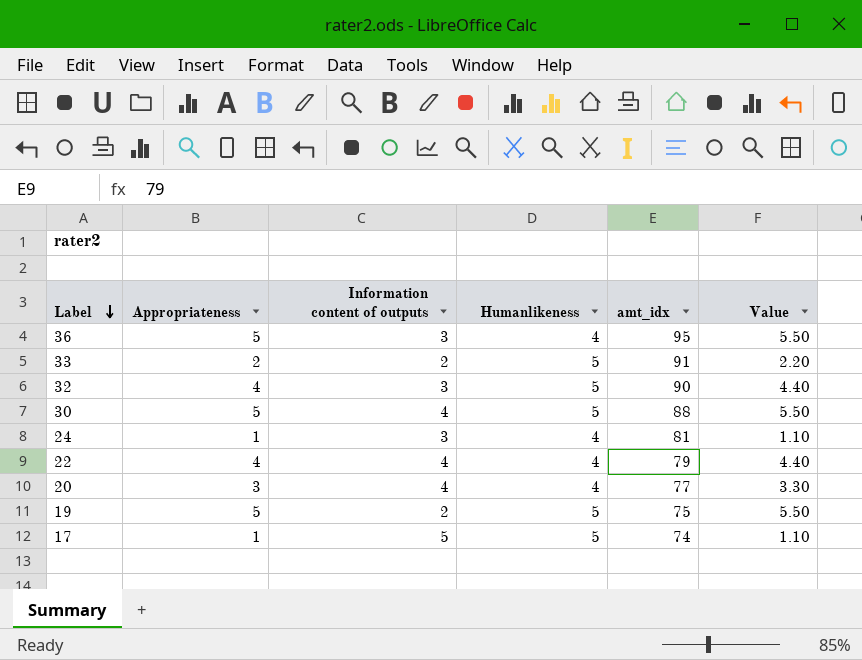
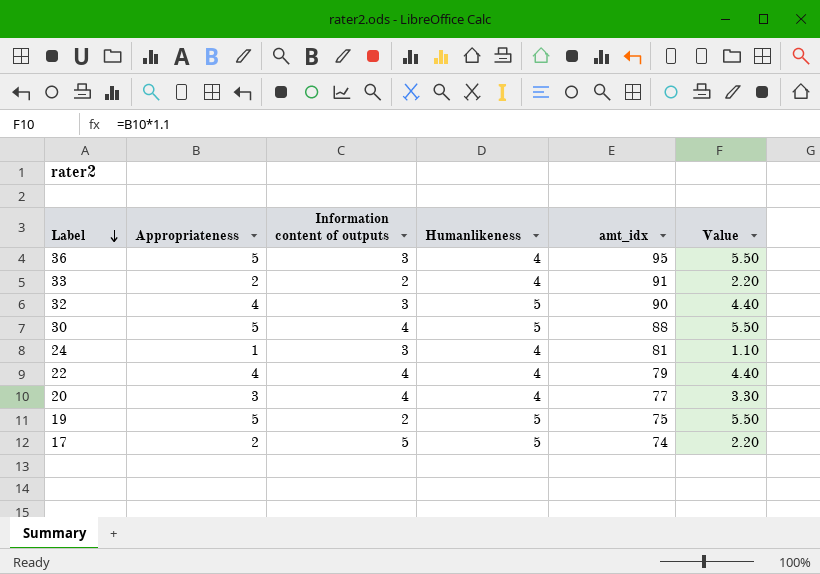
33 | Humanlikeness: 5 -> 4
17 | Appropriateness: 1 -> 2
17 | Value: 1.10 -> 2.20

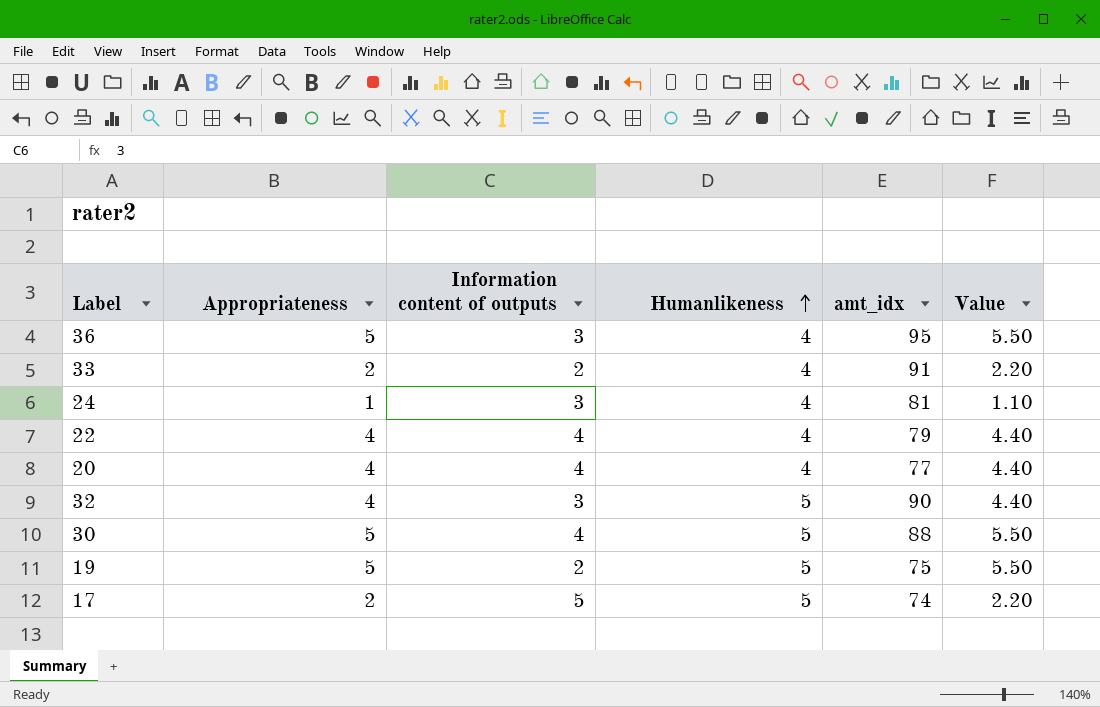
row order: Label descending -> Humanlikeness ascending
20 | Appropriateness: 3 -> 4
20 | Value: 3.30 -> 4.40

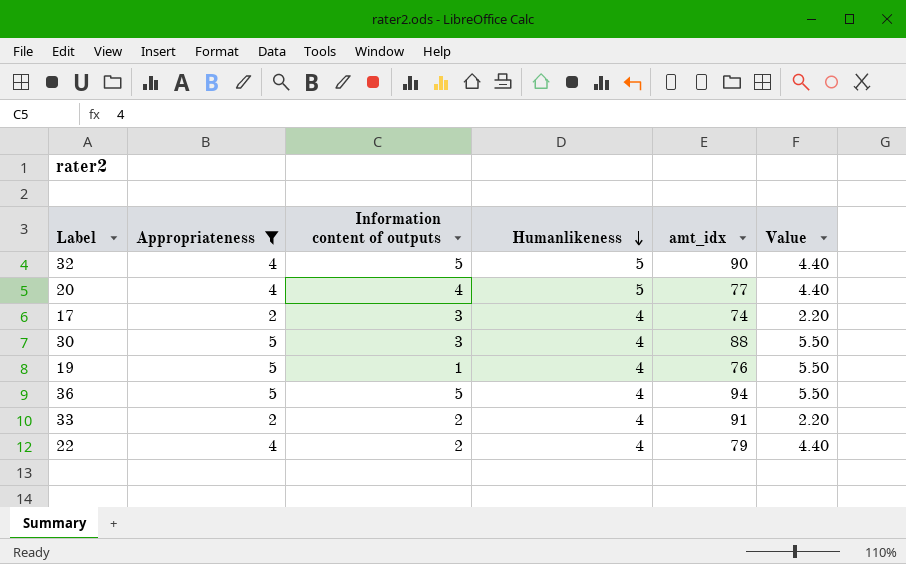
filter: none -> Appropriateness != 1
row order: Humanlikeness ascending -> Humanlikeness descending
32 | Information content of outputs: 3 -> 5
20 | Humanlikeness: 4 -> 5
17 | Information content of outputs: 5 -> 3
17 | Humanlikeness: 5 -> 4
30 | Information content of outputs: 4 -> 3
30 | Humanlikeness: 5 -> 4
19 | Information content of outputs: 2 -> 1
19 | Humanlikeness: 5 -> 4
19 | amt_idx: 75 -> 76
36 | Information content of outputs: 3 -> 5
36 | amt_idx: 95 -> 94
22 | Information content of outputs: 4 -> 2

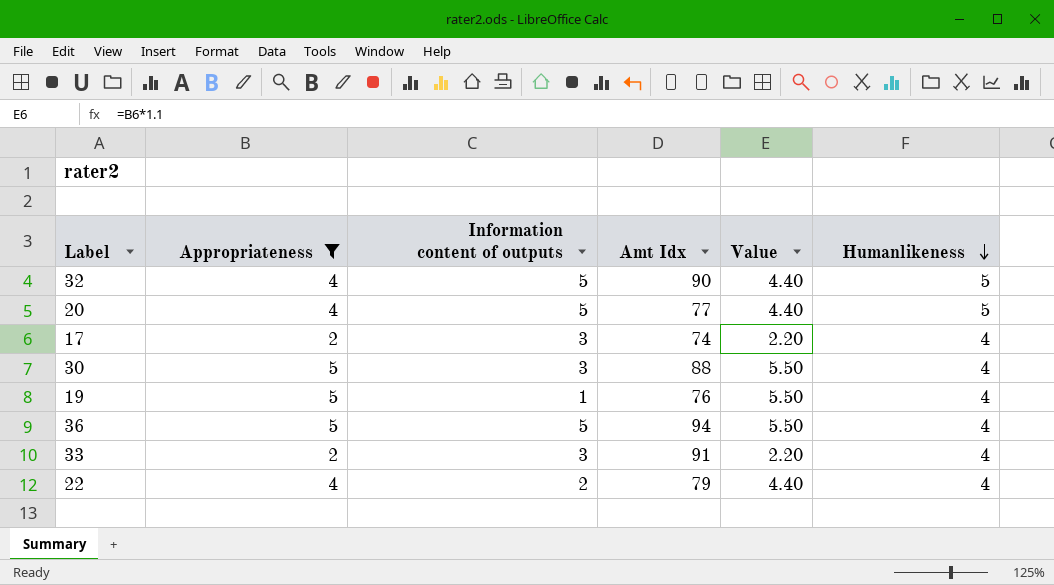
column name: amt_idx -> Amt Idx
column Humanlikeness | position: 4 -> 6
20 | Information content of outputs: 4 -> 5
33 | Information content of outputs: 2 -> 3

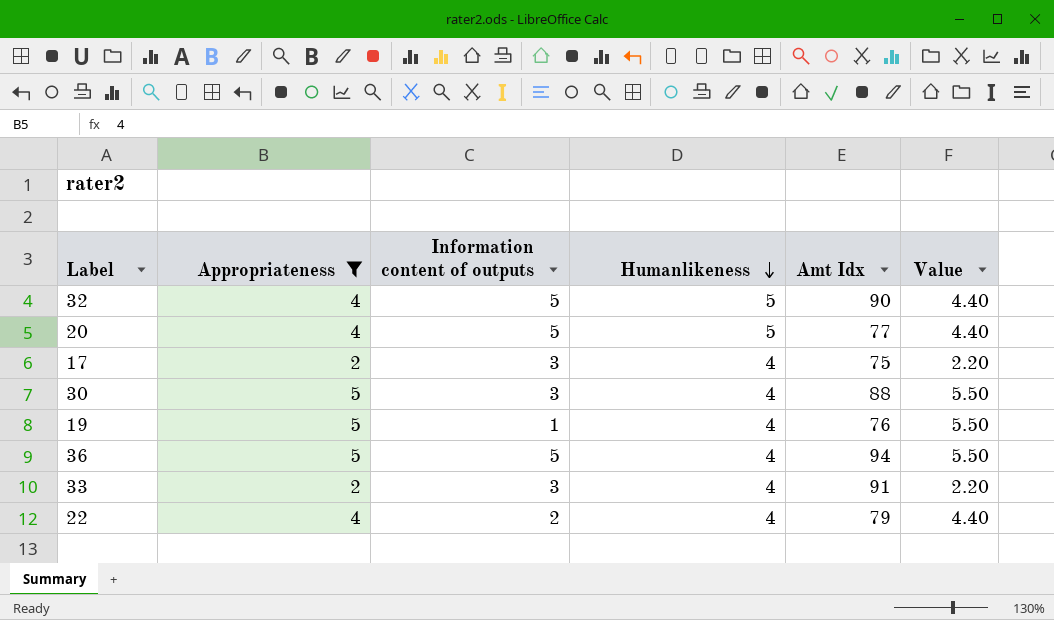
column Humanlikeness | position: 6 -> 4
17 | Amt Idx: 74 -> 75

